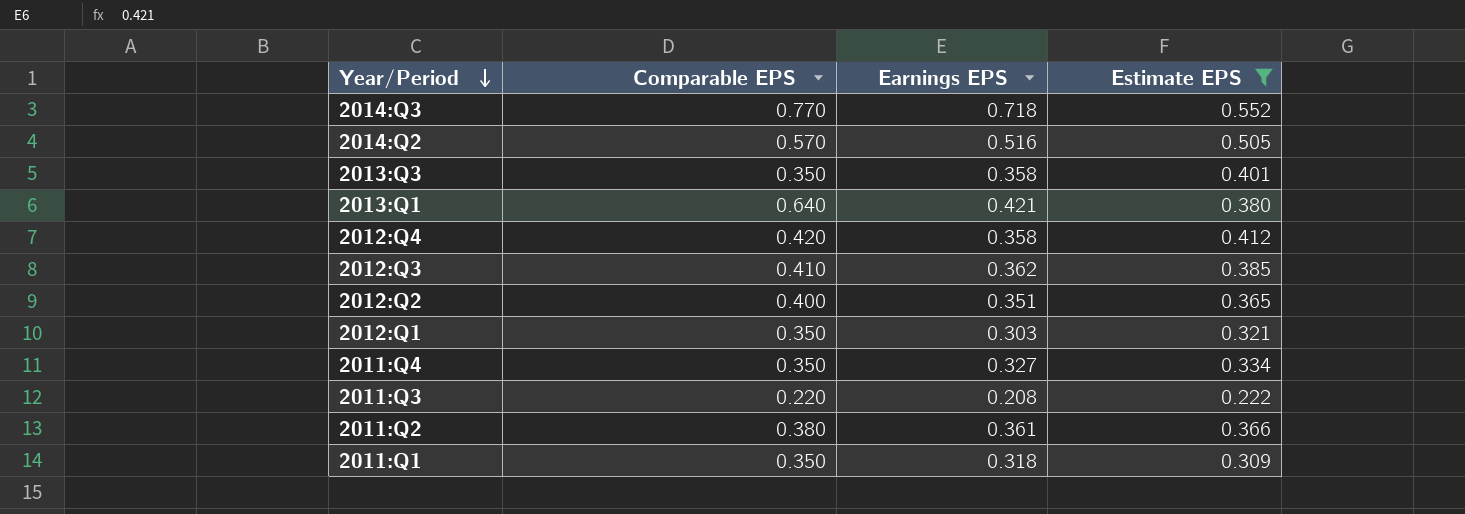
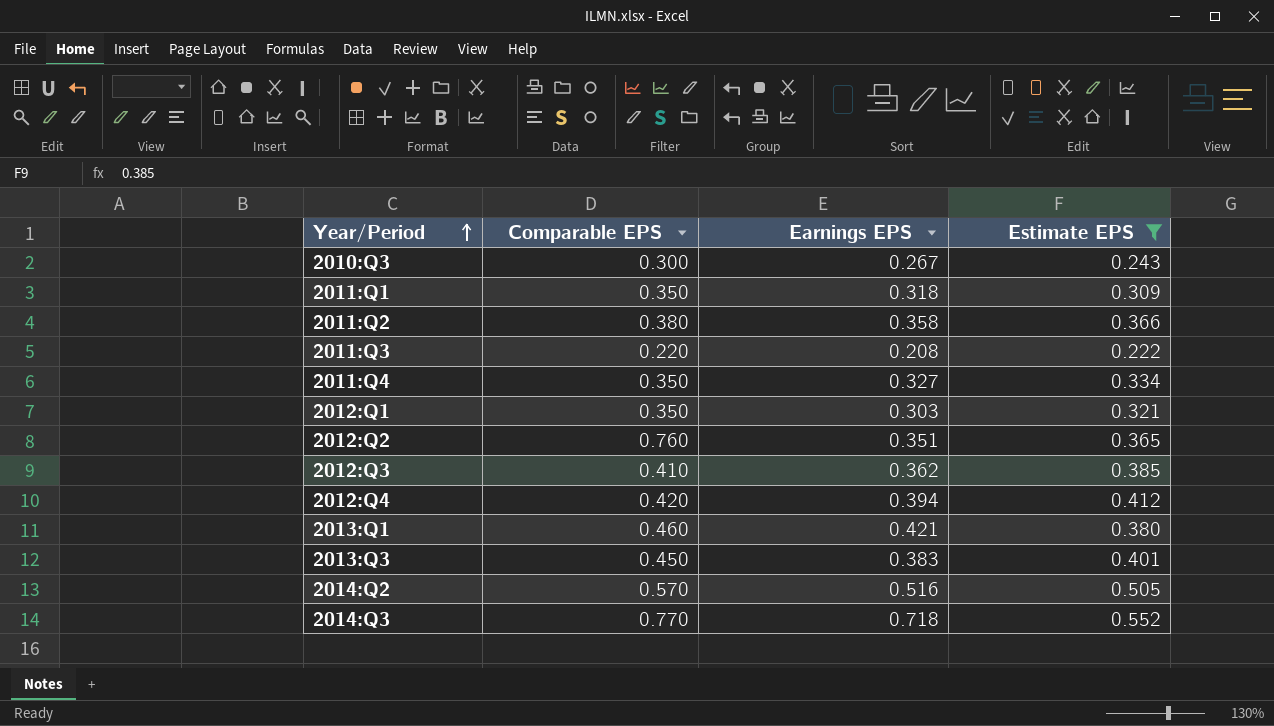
row order: Year/Period descending -> Year/Period ascending
row 2010:Q3: none -> 0.300 | 0.267 | 0.243
2011:Q2 | Earnings EPS: 0.361 -> 0.358
2012:Q2 | Comparable EPS: 0.400 -> 0.760
2012:Q4 | Earnings EPS: 0.358 -> 0.394
2013:Q1 | Comparable EPS: 0.640 -> 0.460
2013:Q3 | Comparable EPS: 0.350 -> 0.450
2013:Q3 | Earnings EPS: 0.358 -> 0.383

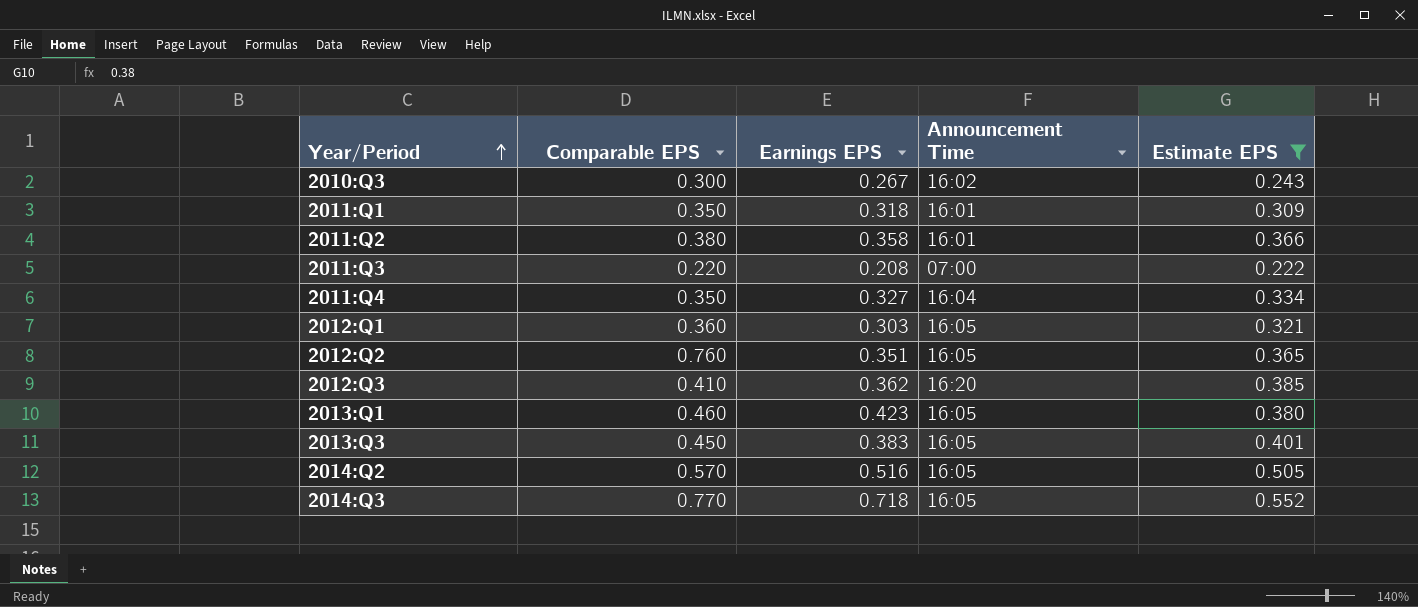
column Announcement Time | position: none -> 4
row 2012:Q4: 0.420 | 0.394 | 0.412 -> none
2012:Q1 | Comparable EPS: 0.350 -> 0.360
2013:Q1 | Earnings EPS: 0.421 -> 0.423

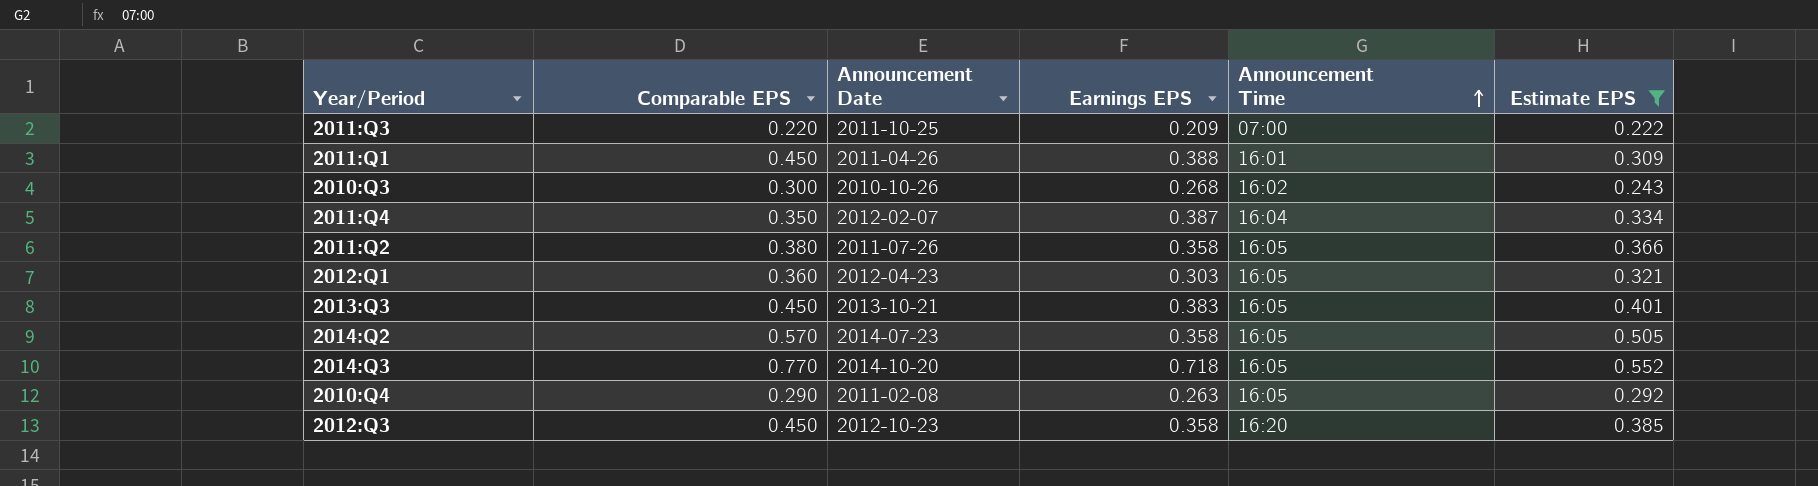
row order: Year/Period ascending -> Announcement Time ascending
column Announcement Date | position: none -> 3
row 2012:Q2: 0.760 | 0.351 | 16:05 | 0.365 -> none
row 2013:Q1: 0.460 | 0.423 | 16:05 | 0.380 -> none
2011:Q3 | Earnings EPS: 0.208 -> 0.209
2011:Q1 | Comparable EPS: 0.350 -> 0.450
2011:Q1 | Earnings EPS: 0.318 -> 0.388
2010:Q3 | Earnings EPS: 0.267 -> 0.268
2011:Q4 | Earnings EPS: 0.327 -> 0.387
2011:Q2 | Announcement Time: 16:01 -> 16:05
2014:Q2 | Earnings EPS: 0.516 -> 0.358
row 2010:Q4: none -> 0.290 | 2011-02-08 | 0.263 | 16:05 | 0.292
2012:Q3 | Comparable EPS: 0.410 -> 0.450
2012:Q3 | Earnings EPS: 0.362 -> 0.358

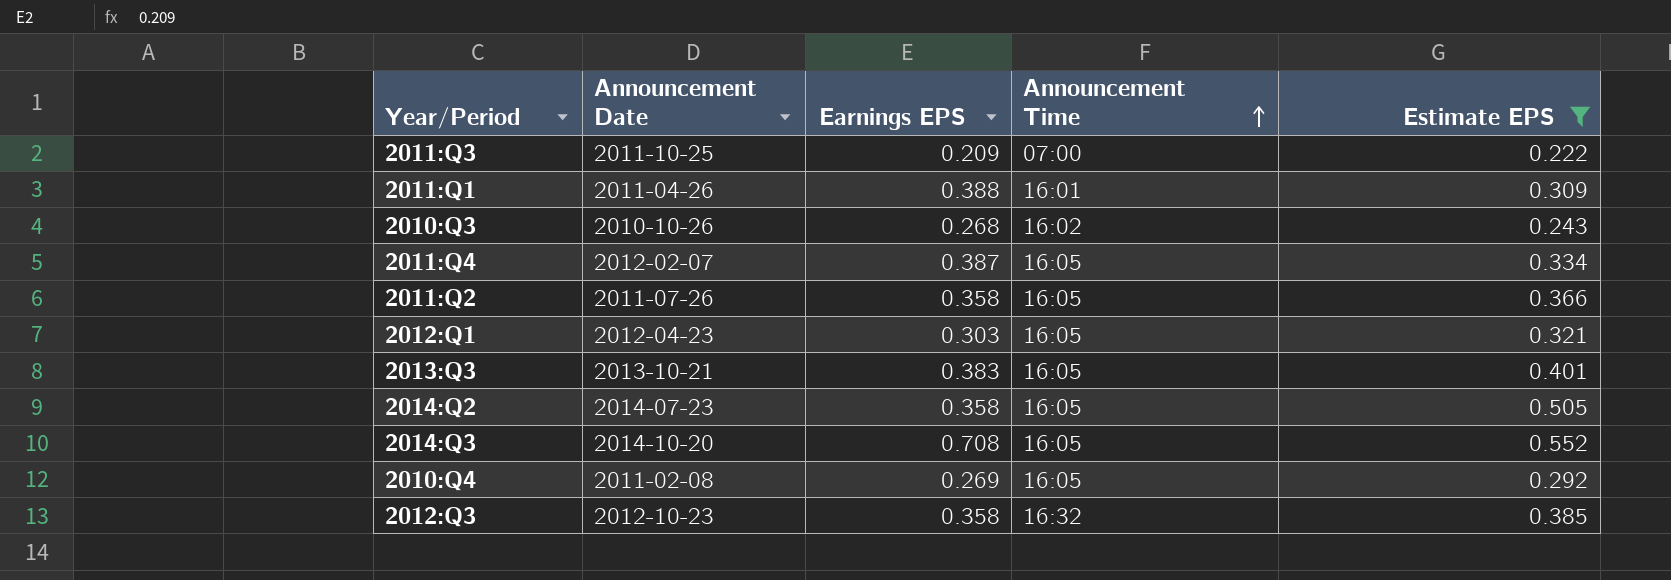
column Comparable EPS | position: 2 -> none
2011:Q4 | Announcement Time: 16:04 -> 16:05
2014:Q3 | Earnings EPS: 0.718 -> 0.708
2010:Q4 | Earnings EPS: 0.263 -> 0.269
2012:Q3 | Announcement Time: 16:20 -> 16:32

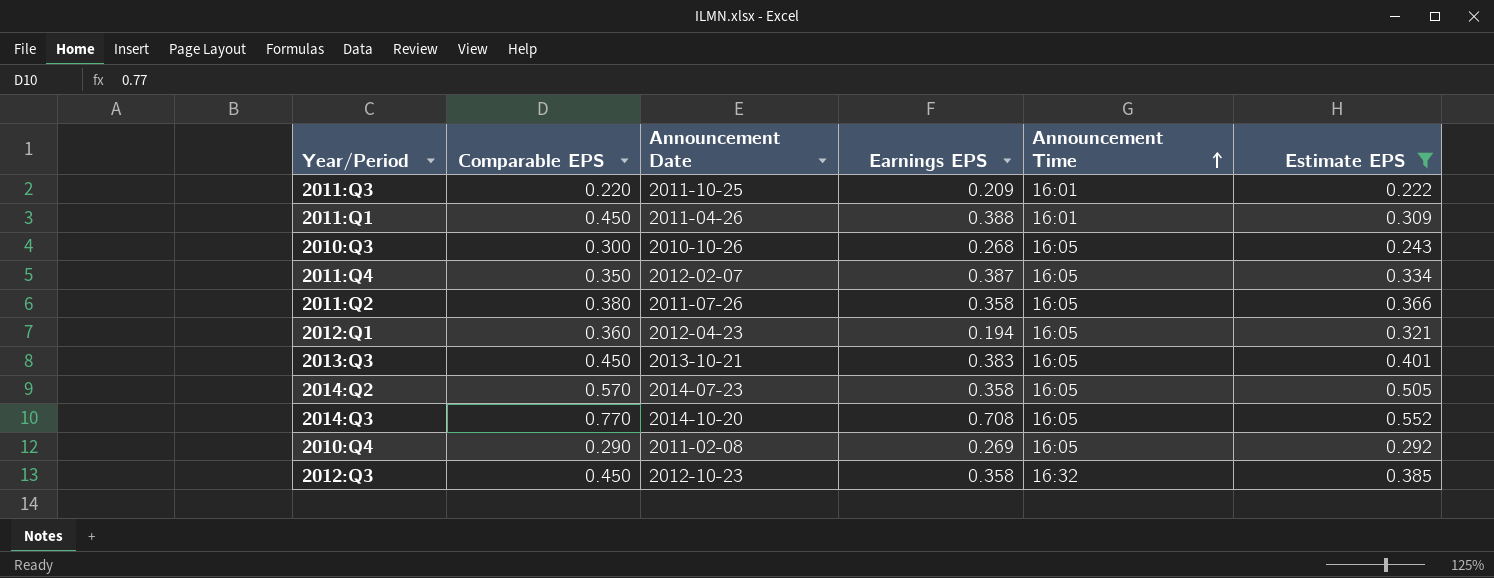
column Comparable EPS | position: none -> 2
2011:Q3 | Announcement Time: 07:00 -> 16:01
2010:Q3 | Announcement Time: 16:02 -> 16:05
2012:Q1 | Earnings EPS: 0.303 -> 0.194

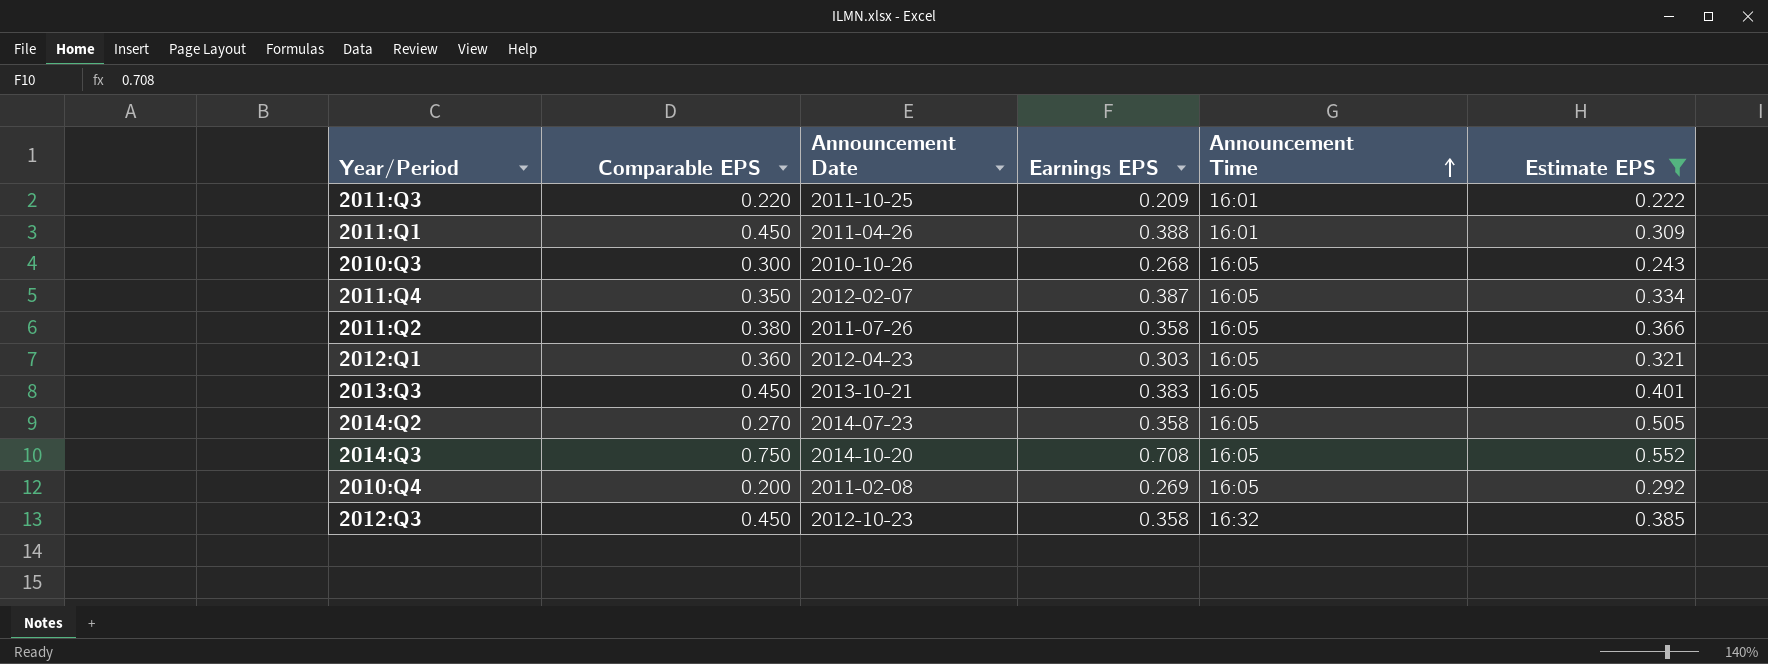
2012:Q1 | Earnings EPS: 0.194 -> 0.303
2014:Q2 | Comparable EPS: 0.570 -> 0.270
2014:Q3 | Comparable EPS: 0.770 -> 0.750
2010:Q4 | Comparable EPS: 0.290 -> 0.200

